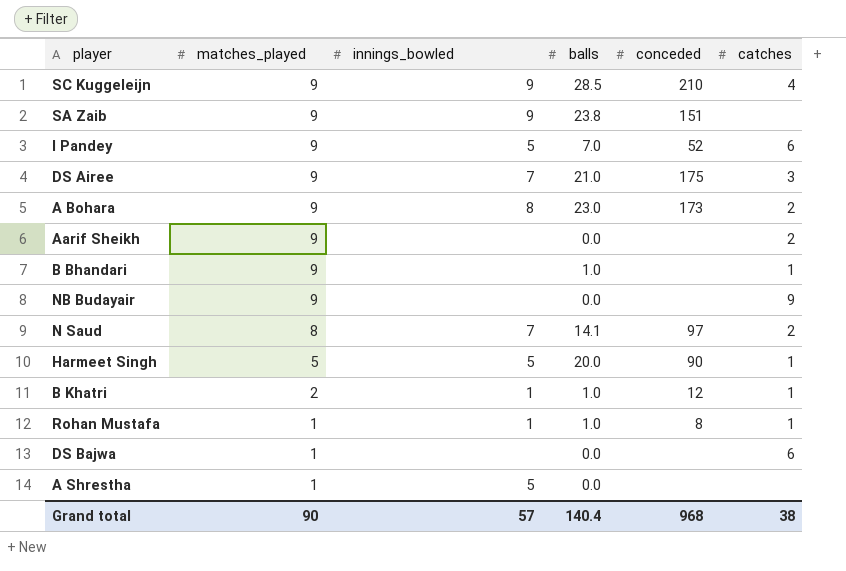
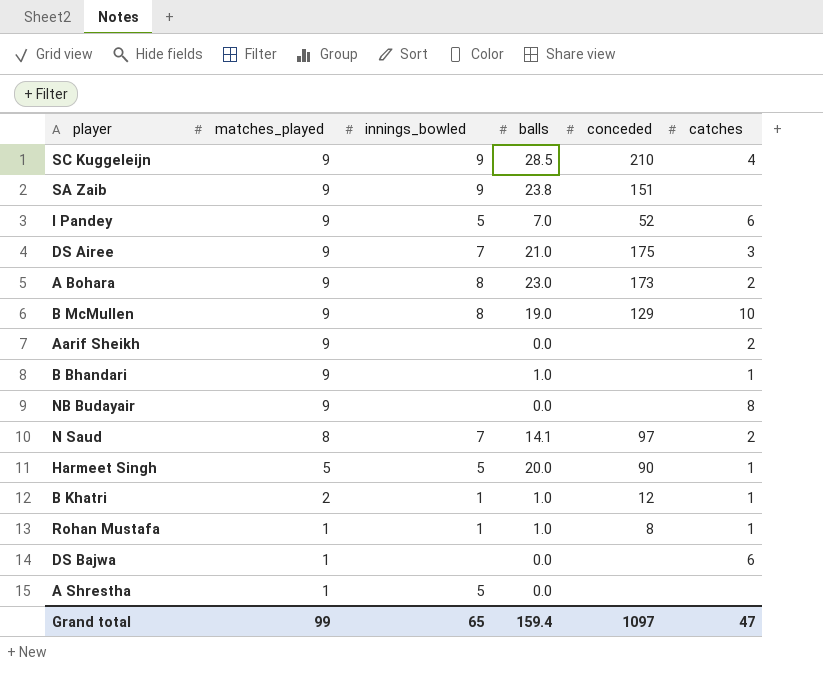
row B McMullen: none -> 9 | 8 | 19.0 | 129 | 10
NB Budayair | catches: 9 -> 8
Grand total | matches_played: 90 -> 99
Grand total | innings_bowled: 57 -> 65
Grand total | balls: 140.4 -> 159.4
Grand total | conceded: 968 -> 1097
Grand total | catches: 38 -> 47

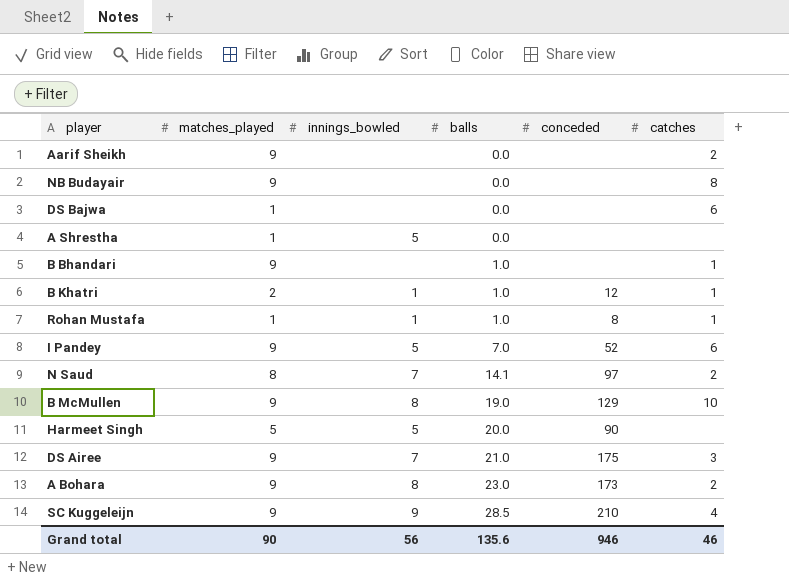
row order: matches_played descending -> balls ascending
row SA Zaib: 9 | 9 | 23.8 | 151 | none -> none
Harmeet Singh | catches: 1 -> none
Grand total | matches_played: 99 -> 90
Grand total | innings_bowled: 65 -> 56
Grand total | balls: 159.4 -> 135.6
Grand total | conceded: 1097 -> 946
Grand total | catches: 47 -> 46

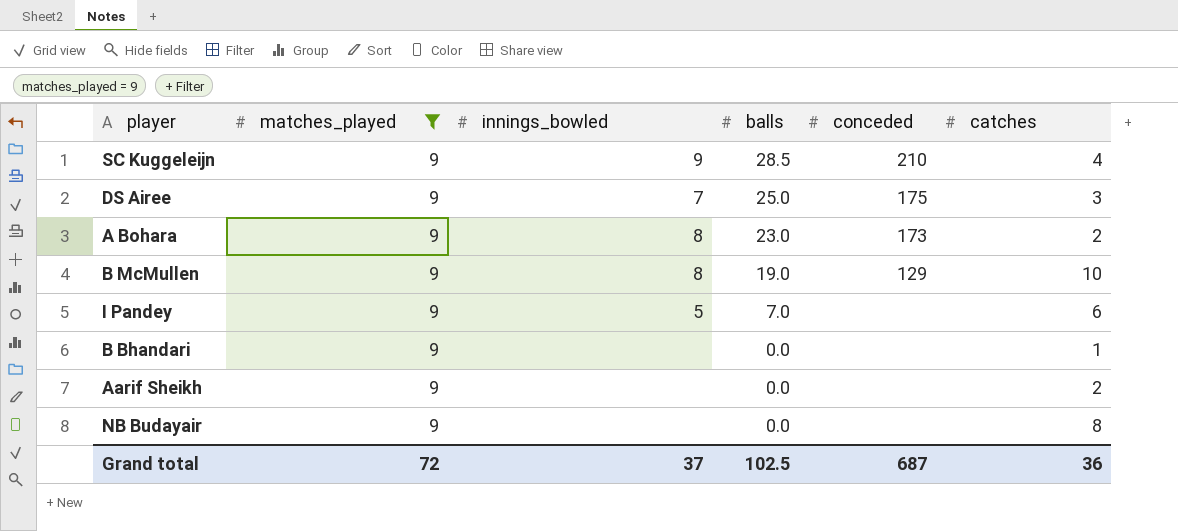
filter: none -> matches_played = 9
row order: balls ascending -> balls descending
DS Airee | balls: 21.0 -> 25.0
I Pandey | conceded: 52 -> none
B Bhandari | balls: 1.0 -> 0.0
Grand total | matches_played: 90 -> 72
Grand total | innings_bowled: 56 -> 37
Grand total | balls: 135.6 -> 102.5
Grand total | conceded: 946 -> 687
Grand total | catches: 46 -> 36

